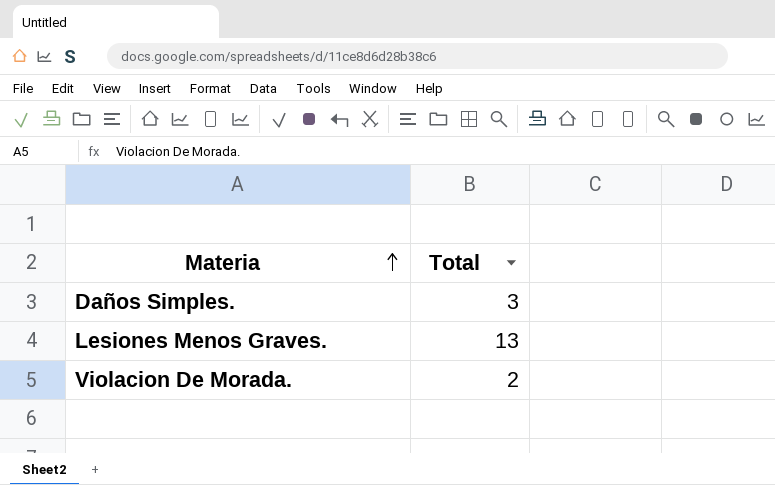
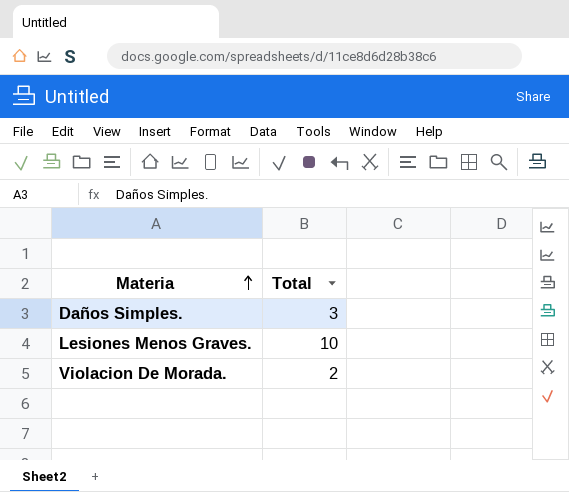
Lesiones Menos Graves. | Total: 13 -> 10

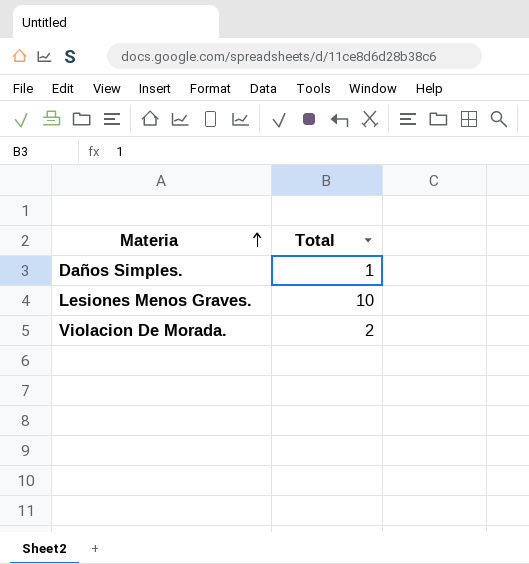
Daños Simples. | Total: 3 -> 1

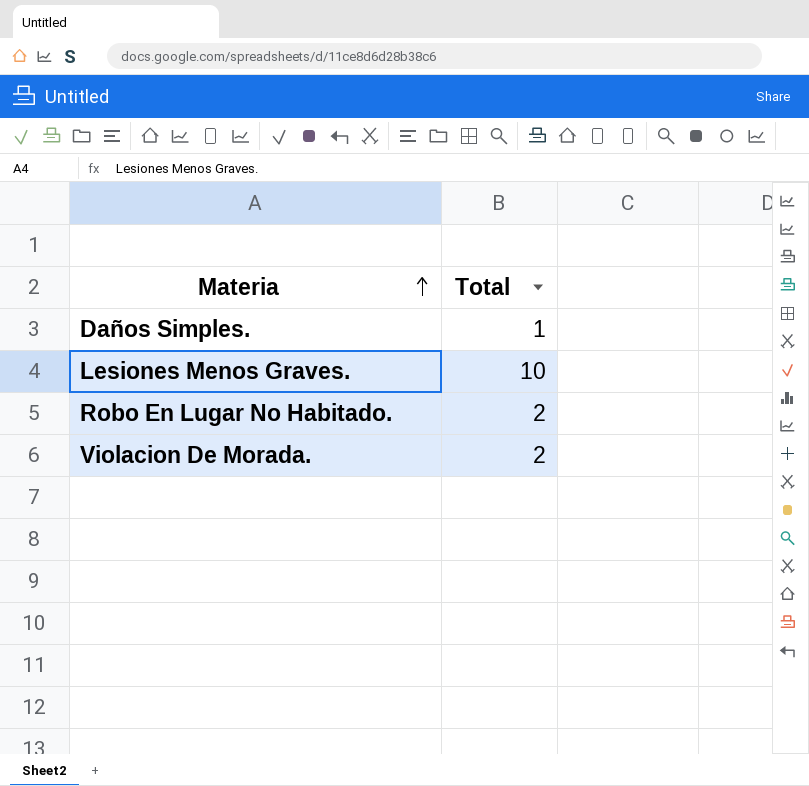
row Robo En Lugar No Habitado.: none -> 2

